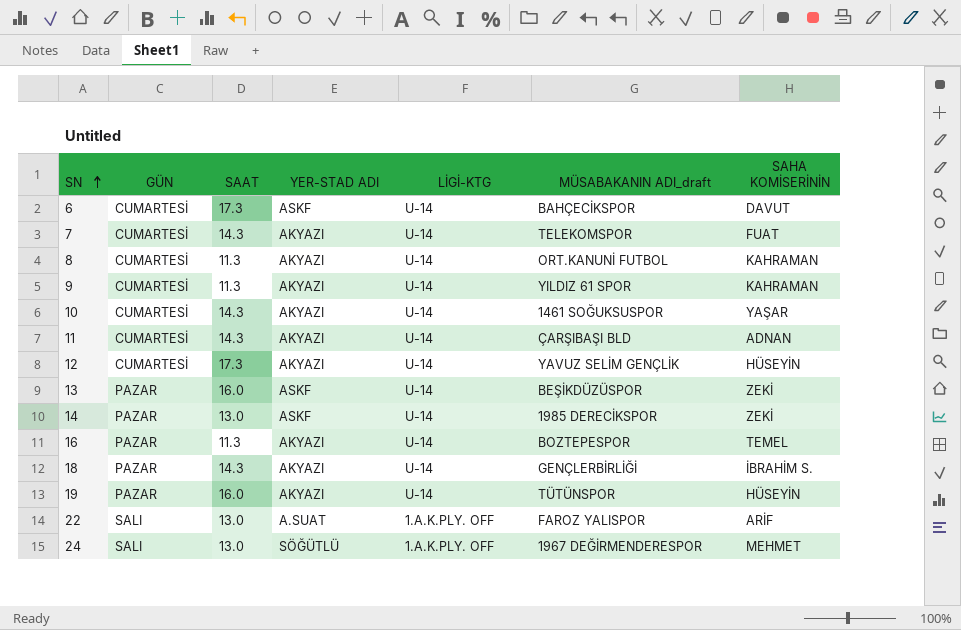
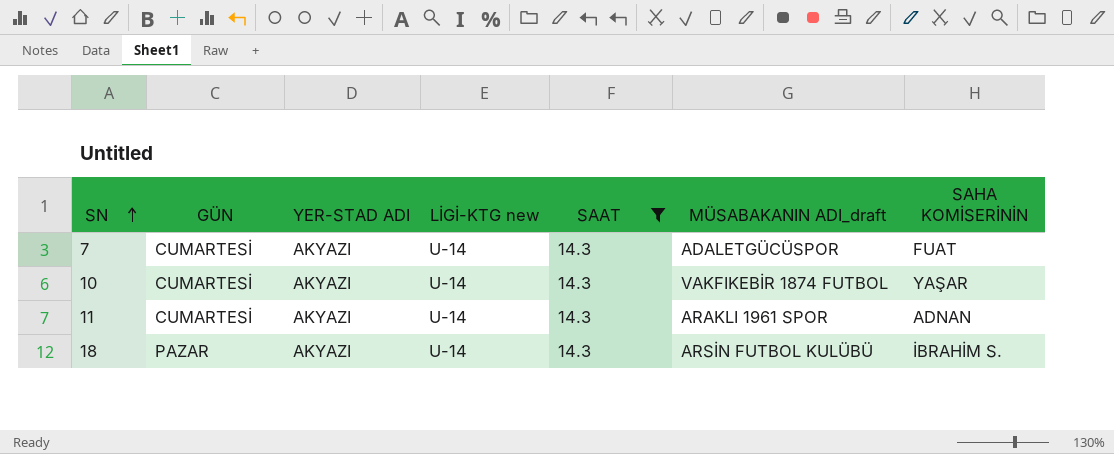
filter: none -> SAAT = 14.3
column name: LİGİ-KTG -> LİGİ-KTG new
column SAAT | position: 3 -> 5
7 | MÜSABAKANIN ADI_draft: TELEKOMSPOR -> ADALETGÜCÜSPOR
10 | MÜSABAKANIN ADI_draft: 1461 SOĞUKSUSPOR -> VAKFIKEBİR 1874 FUTBOL
11 | MÜSABAKANIN ADI_draft: ÇARŞIBAŞI BLD -> ARAKLI 1961 SPOR
18 | MÜSABAKANIN ADI_draft: GENÇLERBİRLİĞİ -> ARSİN FUTBOL KULÜBÜ

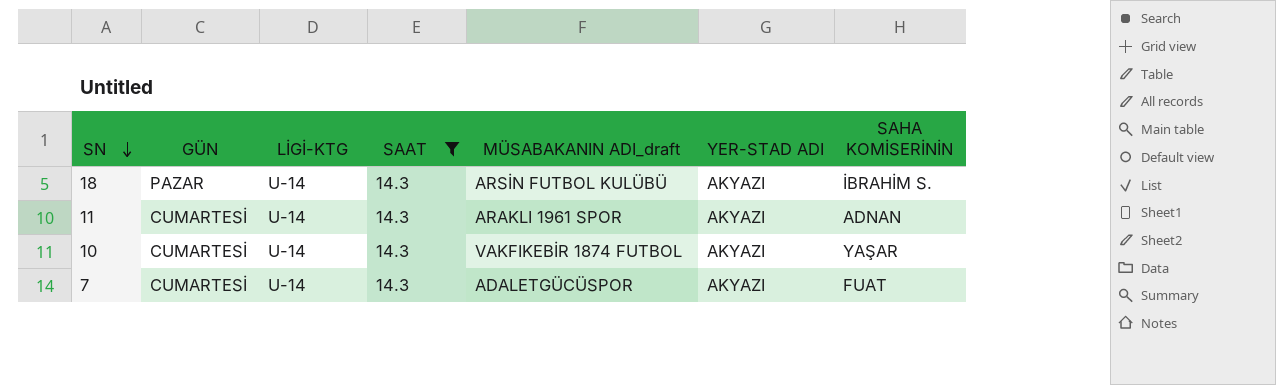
row order: SN ascending -> SN descending
column name: LİGİ-KTG new -> LİGİ-KTG
column YER-STAD ADI | position: 3 -> 6

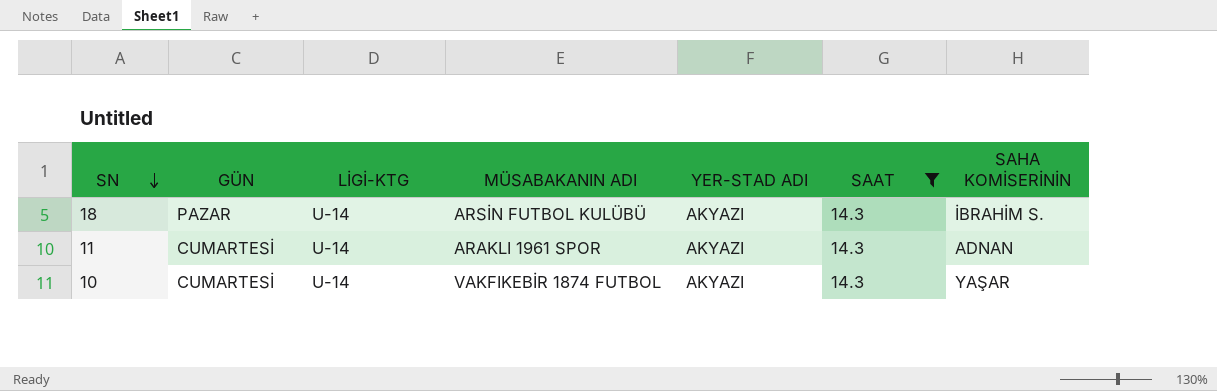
column name: MÜSABAKANIN ADI_draft -> MÜSABAKANIN ADI
column SAAT | position: 4 -> 6
row 7: CUMARTESİ | U-14 | 14.3 | ADALETGÜCÜSPOR | AKYAZI | FUAT -> none

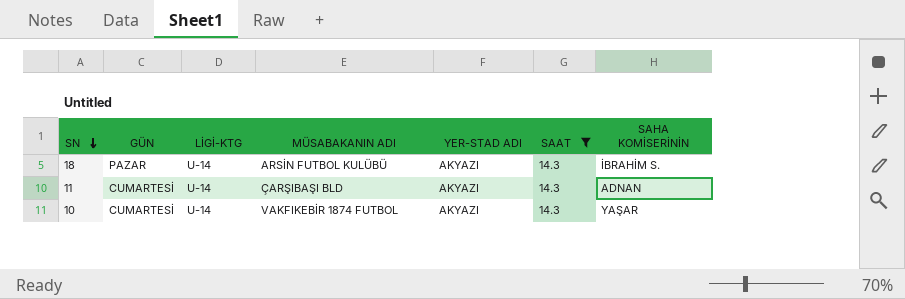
11 | MÜSABAKANIN ADI: ARAKLI 1961 SPOR -> ÇARŞIBAŞI BLD

